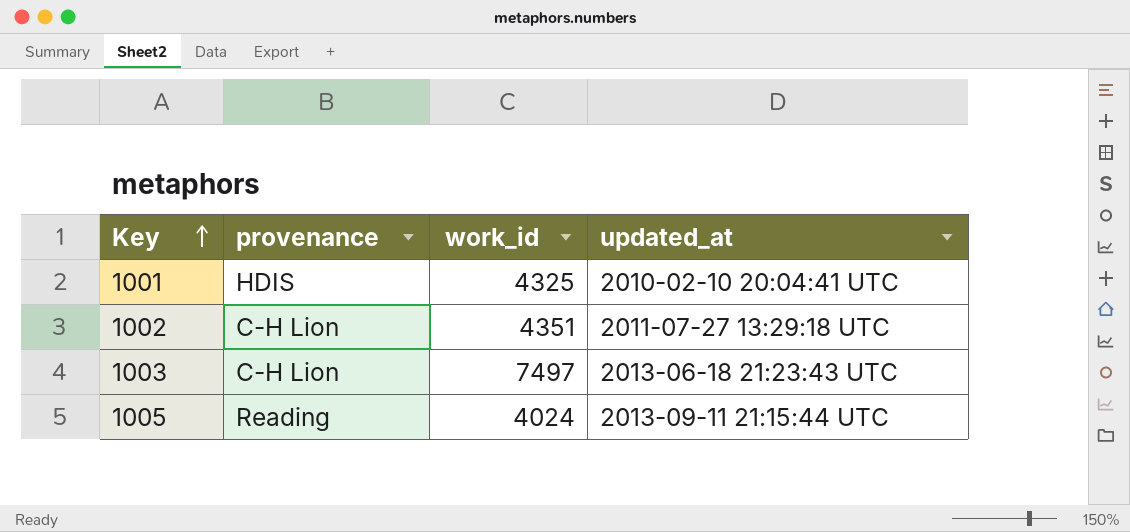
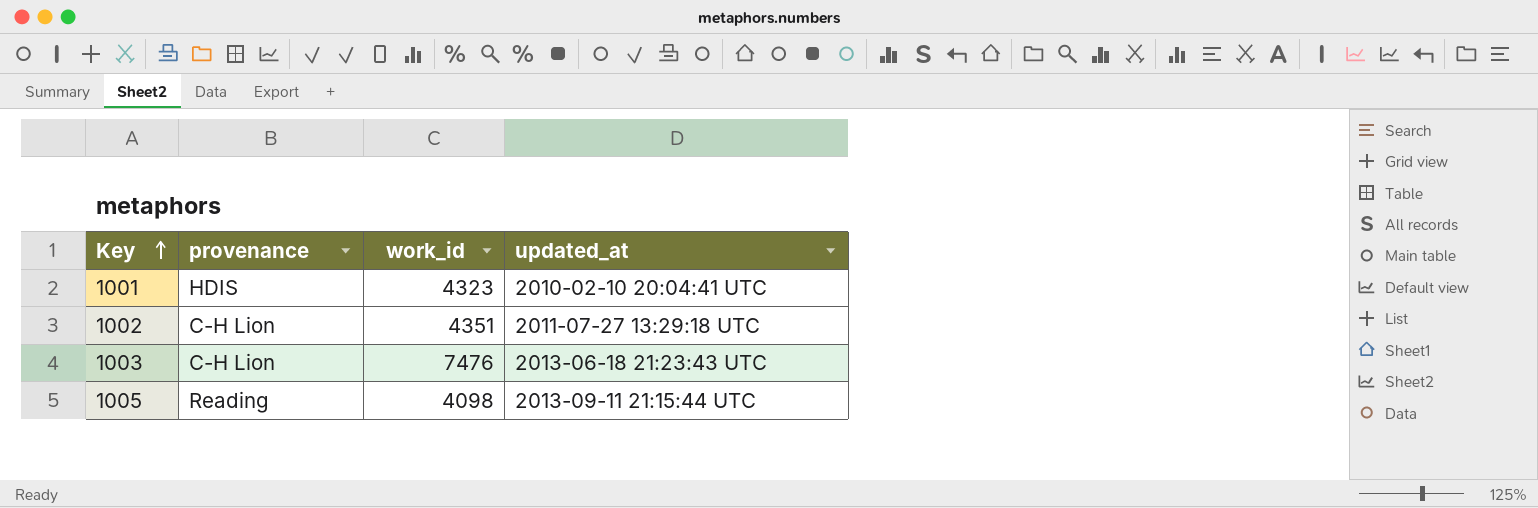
1001 | work_id: 4325 -> 4323
1003 | work_id: 7497 -> 7476
1005 | work_id: 4024 -> 4098

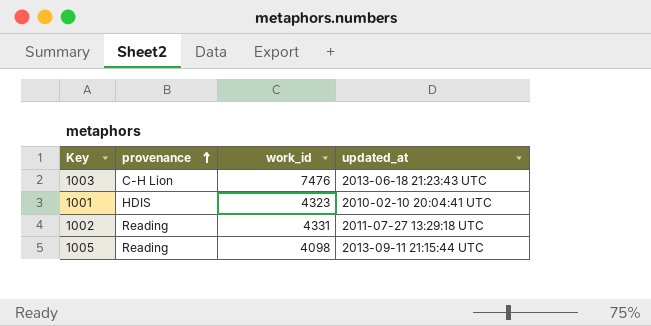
row order: Key ascending -> provenance ascending
1002 | provenance: C-H Lion -> Reading
1002 | work_id: 4351 -> 4331

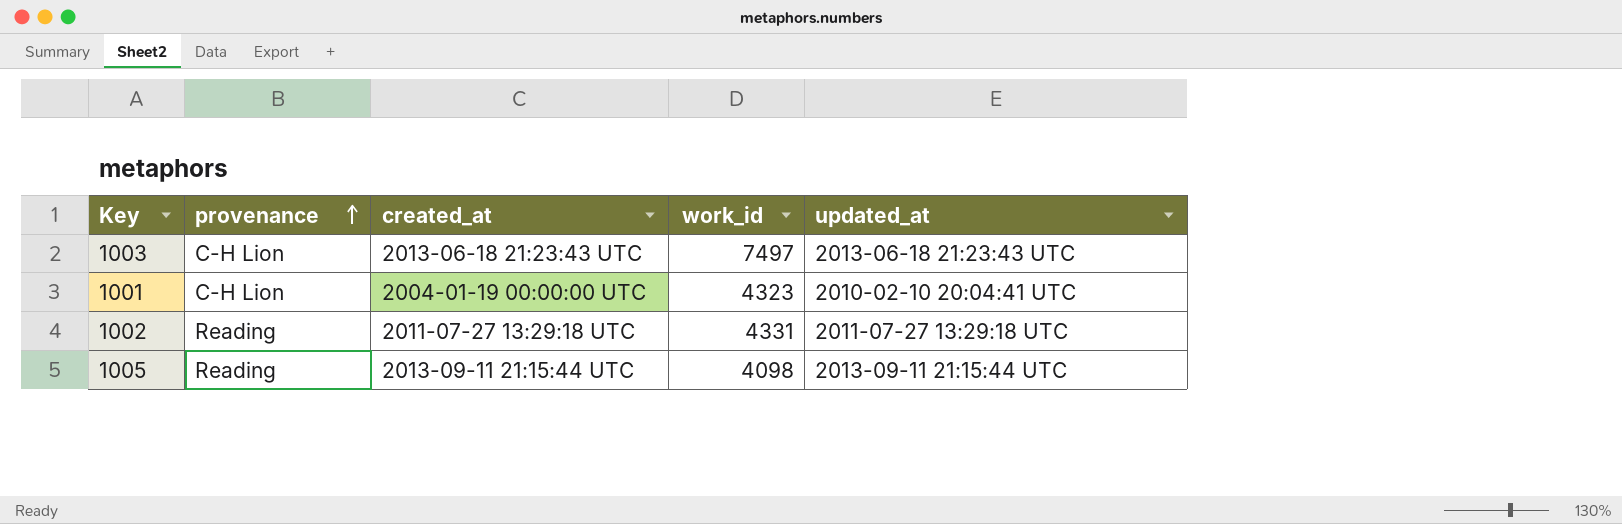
column created_at | position: none -> 3
1003 | work_id: 7476 -> 7497
1001 | provenance: HDIS -> C-H Lion

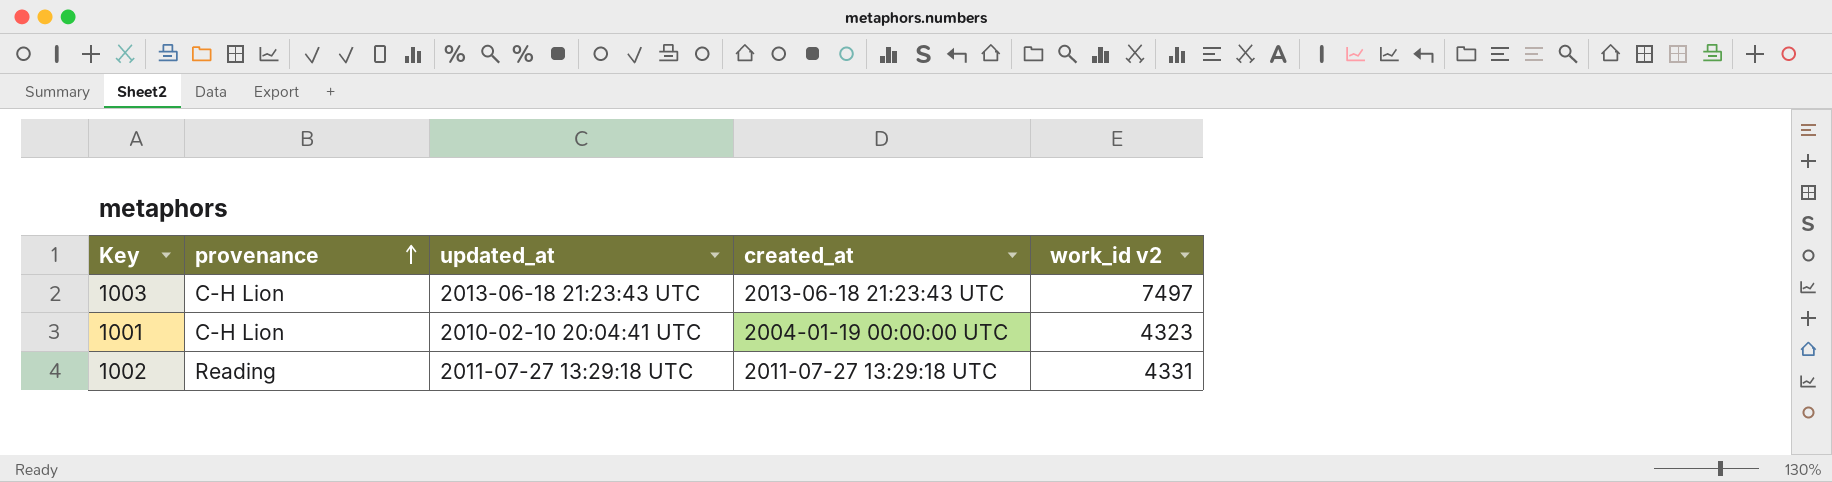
column updated_at | position: 5 -> 3
column name: work_id -> work_id v2
row 1005: Reading | 2013-09-11 21:15:44 UTC | 4098 | 2013-09-11 21:15:44 UTC -> none

